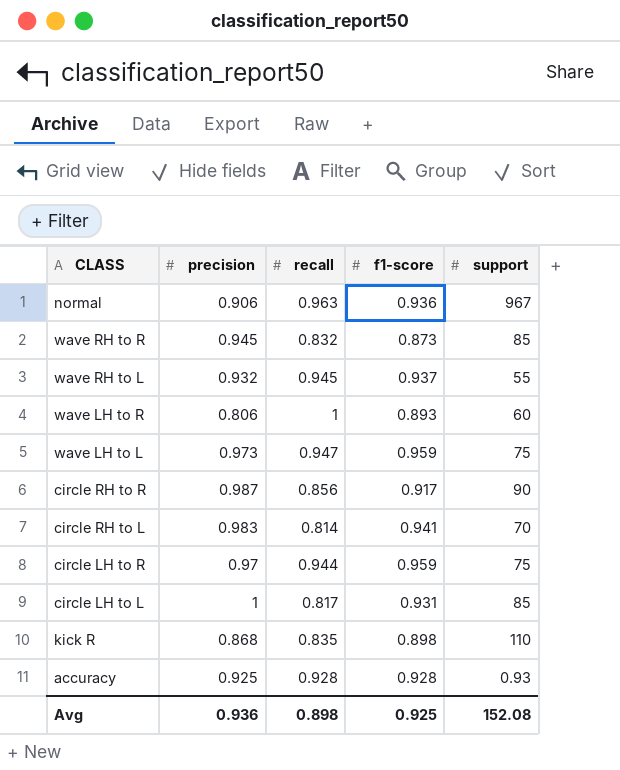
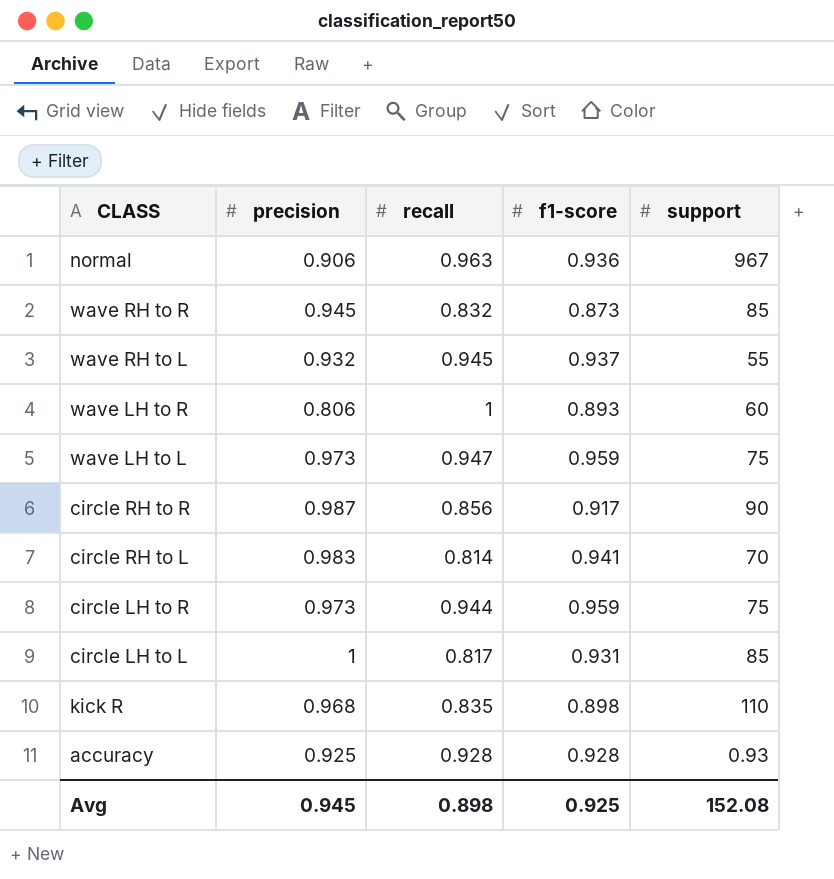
circle LH to R | precision: 0.97 -> 0.973
kick R | precision: 0.868 -> 0.968
Avg | precision: 0.936 -> 0.945

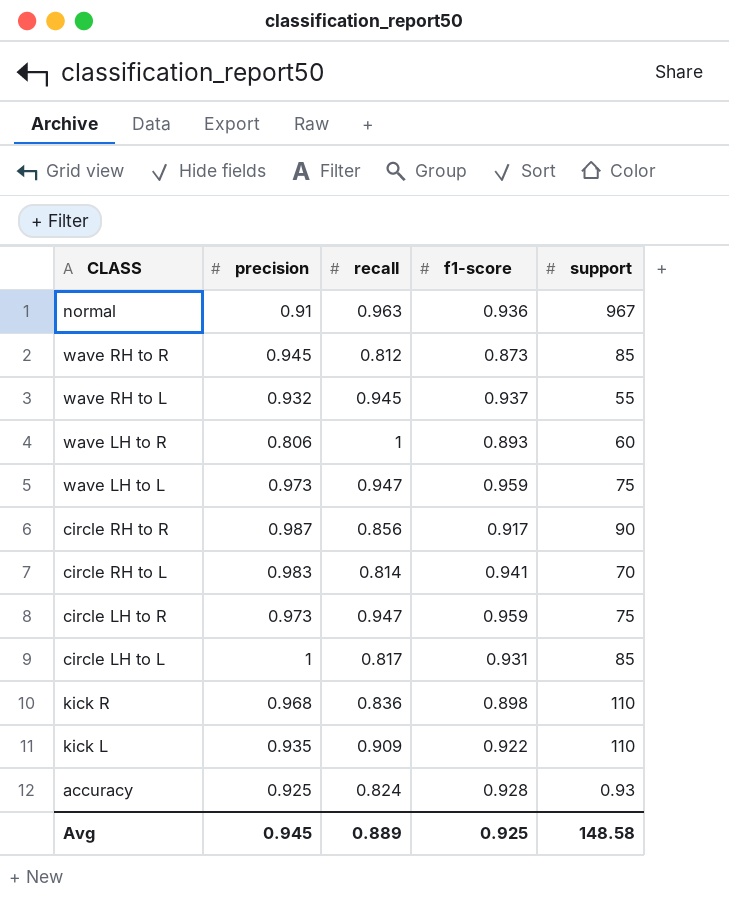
normal | precision: 0.906 -> 0.91
wave RH to R | recall: 0.832 -> 0.812
circle LH to R | recall: 0.944 -> 0.947
kick R | recall: 0.835 -> 0.836
row kick L: none -> 0.935 | 0.909 | 0.922 | 110
accuracy | recall: 0.928 -> 0.824
Avg | recall: 0.898 -> 0.889
Avg | support: 152.08 -> 148.58

